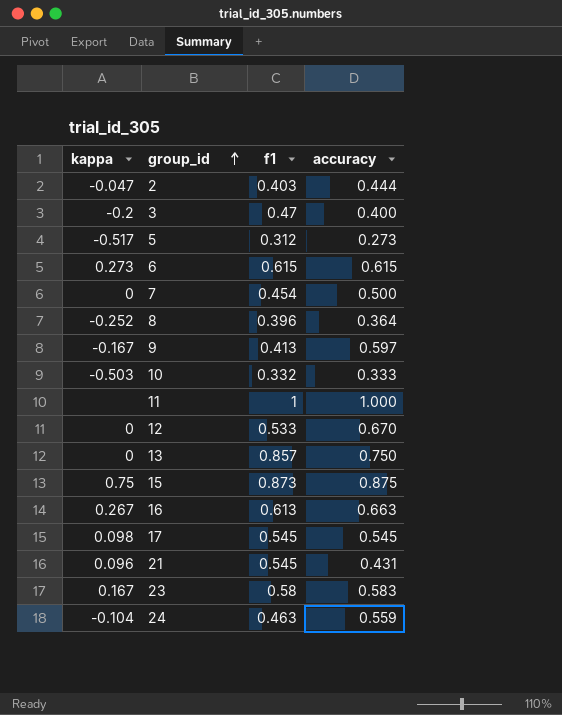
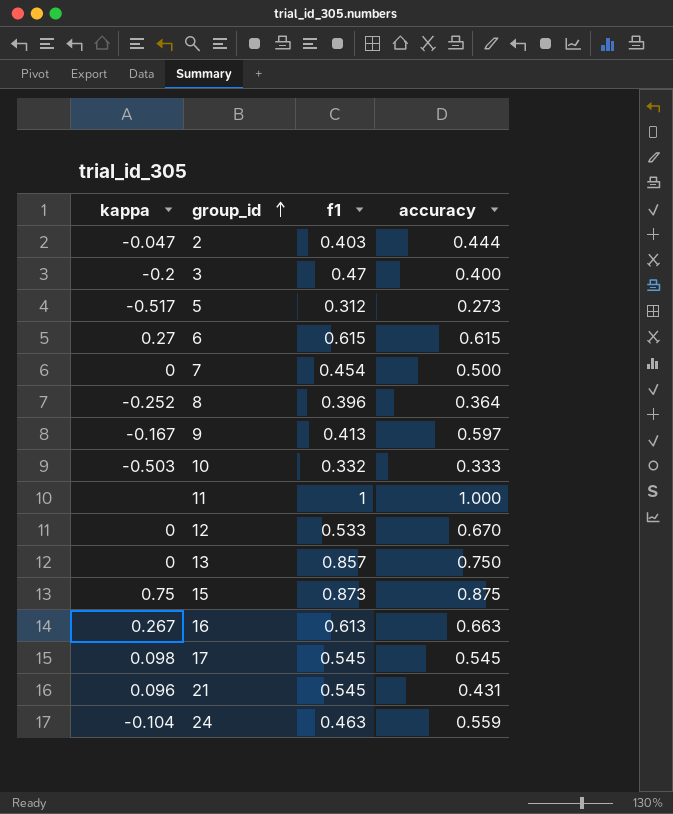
row 23: 0.167 | 0.58 | 0.583 -> none
6 | kappa: 0.273 -> 0.27

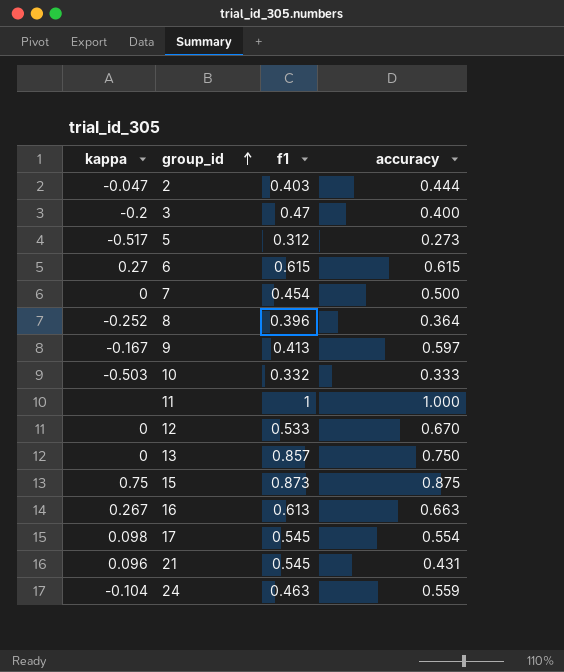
17 | accuracy: 0.545 -> 0.554

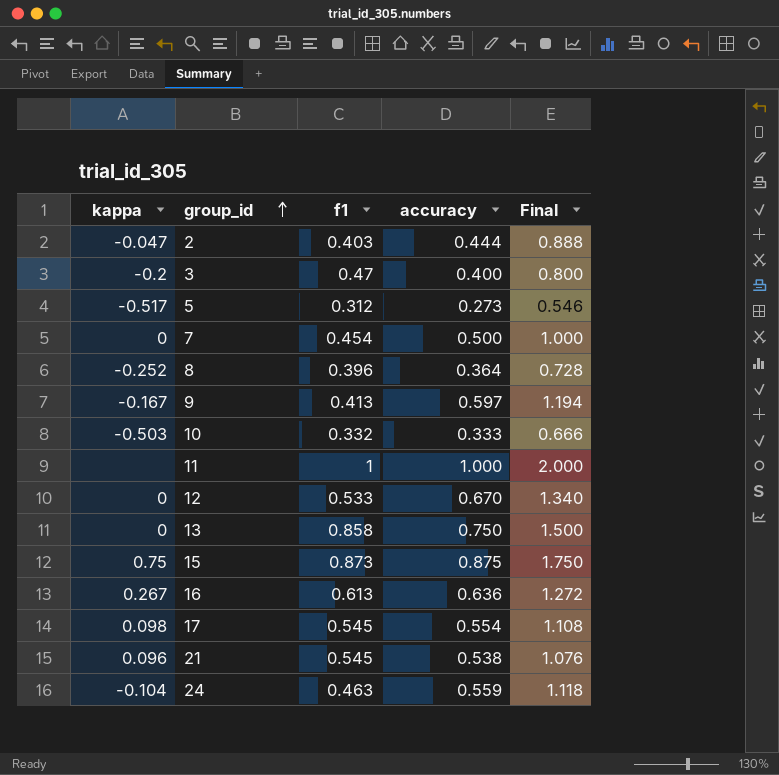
column Final | formula: none -> [accuracy] * 2
row 6: 0.27 | 0.615 | 0.615 -> none
13 | f1: 0.857 -> 0.858
16 | accuracy: 0.663 -> 0.636
21 | accuracy: 0.431 -> 0.538

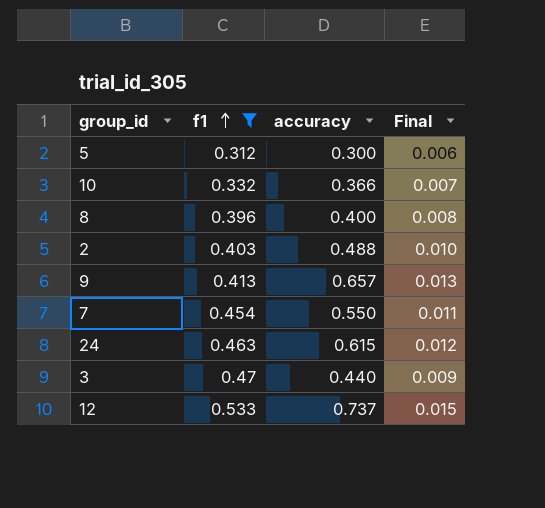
filter: none -> f1 <= 0.533
row order: group_id ascending -> f1 ascending
column kappa | position: 1 -> none
column Final | formula: [accuracy] * 2 -> [accuracy] * 0.02
5 | accuracy: 0.273 -> 0.300
10 | accuracy: 0.333 -> 0.366
8 | accuracy: 0.364 -> 0.400
2 | accuracy: 0.444 -> 0.488
9 | accuracy: 0.597 -> 0.657
7 | accuracy: 0.500 -> 0.550
24 | accuracy: 0.559 -> 0.615
3 | accuracy: 0.400 -> 0.440
12 | accuracy: 0.670 -> 0.737

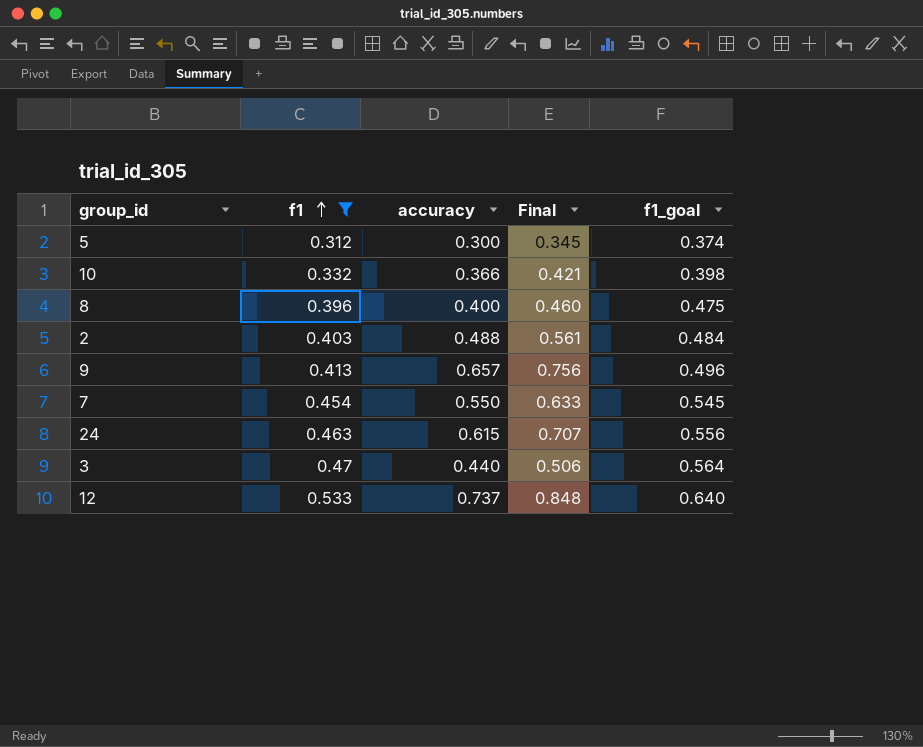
column Final | formula: [accuracy] * 0.02 -> [accuracy] * 1.15
column f1_goal | formula: none -> [f1] * 1.2

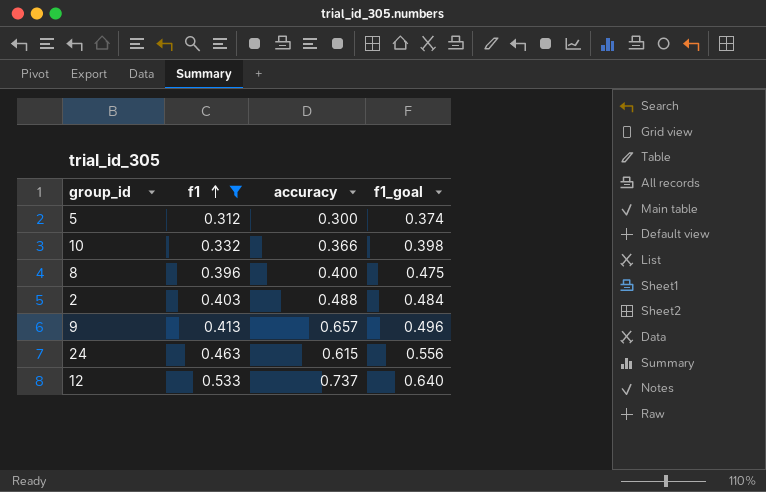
column Final | formula: [accuracy] * 1.15 -> none
row 7: 0.454 | 0.550 | 0.633 | 0.545 -> none
row 3: 0.47 | 0.440 | 0.506 | 0.564 -> none

